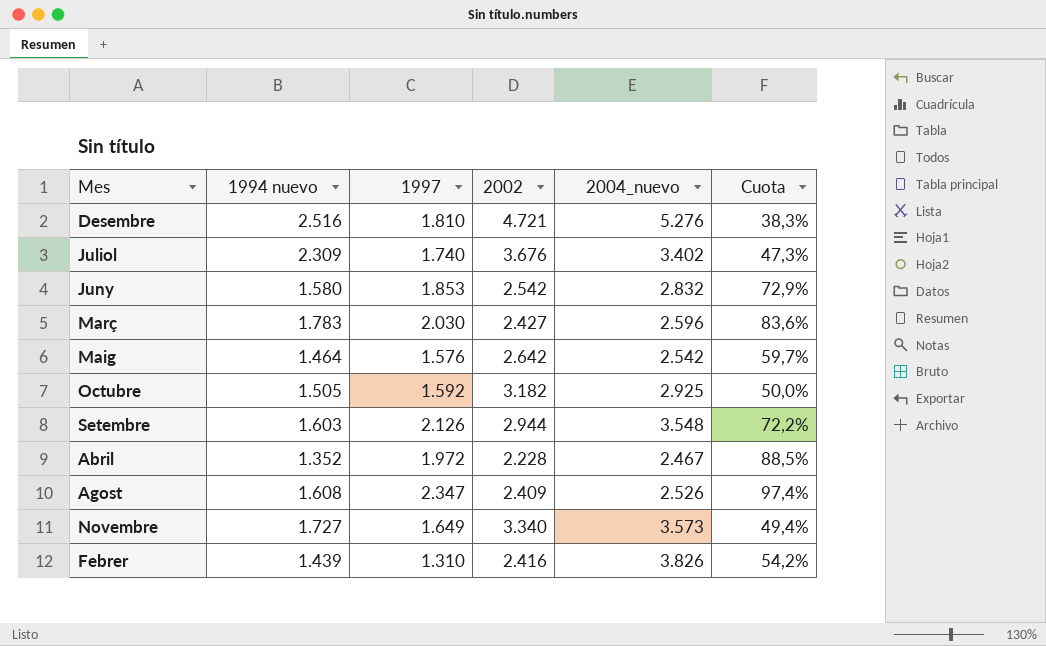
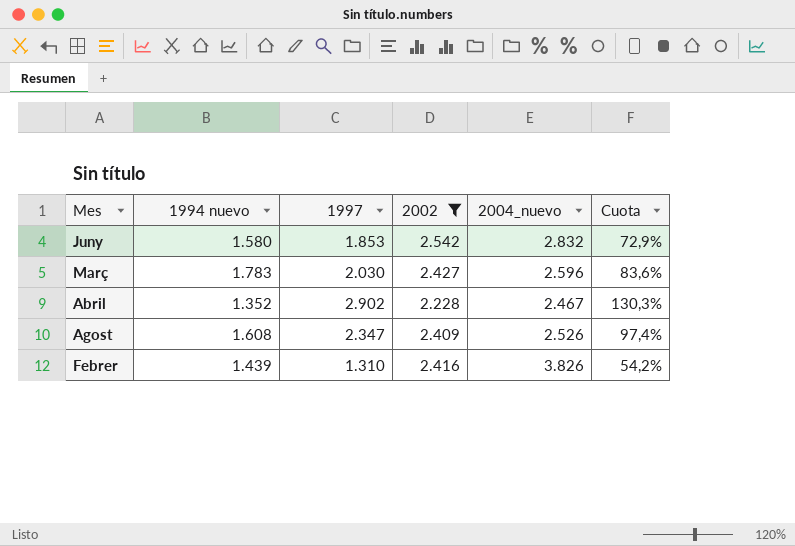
filter: none -> 2002 <= 2.542
Abril | 1997: 1.972 -> 2.902
Abril | Cuota: 88,5% -> 130,3%

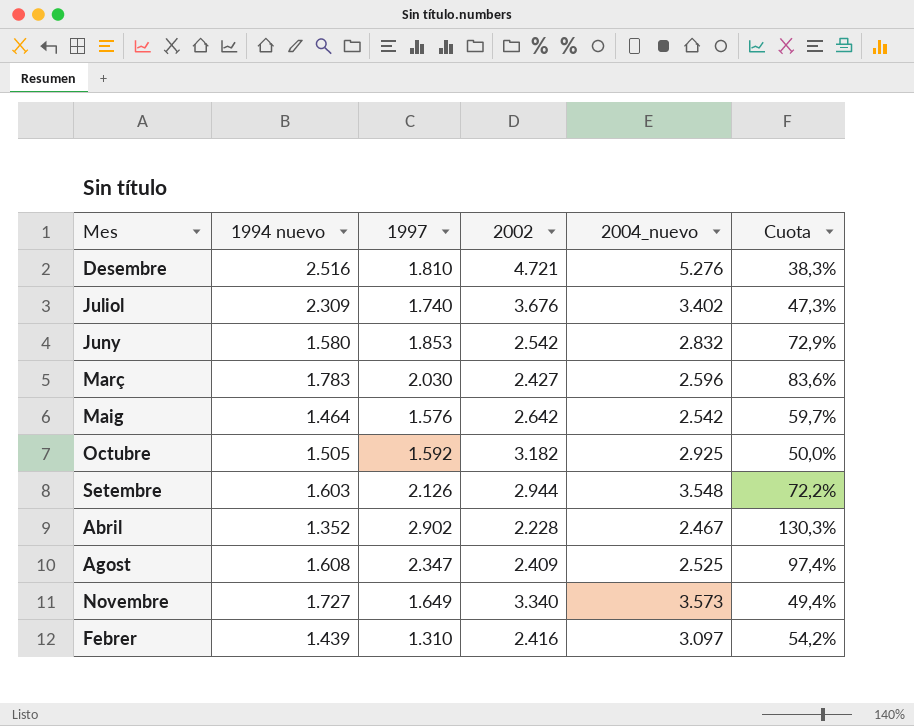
filter: 2002 <= 2.542 -> none
Agost | 2004_nuevo: 2.526 -> 2.525
Febrer | 2004_nuevo: 3.826 -> 3.097

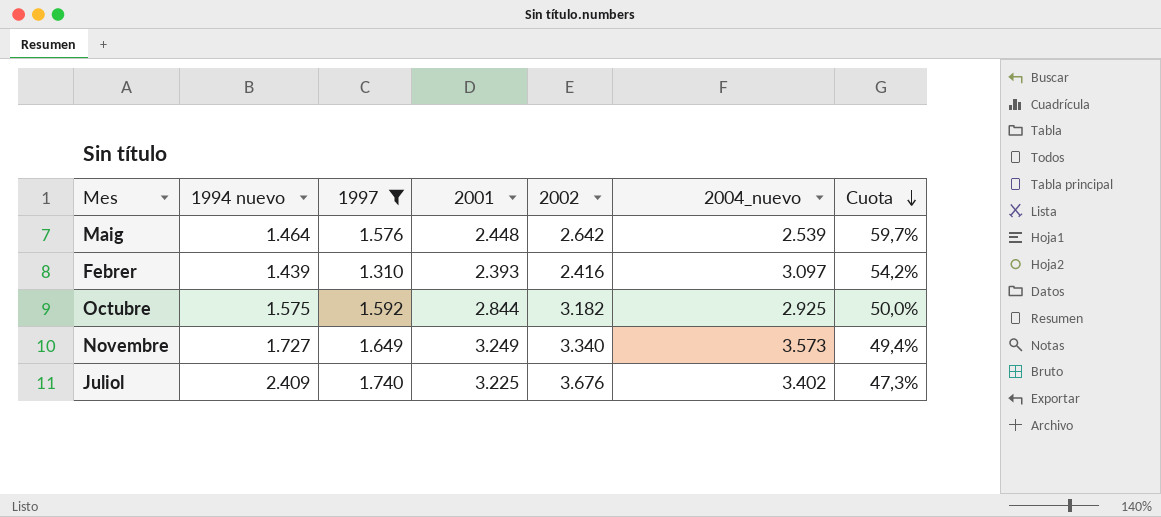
filter: none -> 1997 <= 1.740
row order: none -> Cuota descending
column 2001 | position: none -> 4
Maig | 2004_nuevo: 2.542 -> 2.539
Octubre | 1994 nuevo: 1.505 -> 1.575
Juliol | 1994 nuevo: 2.309 -> 2.409

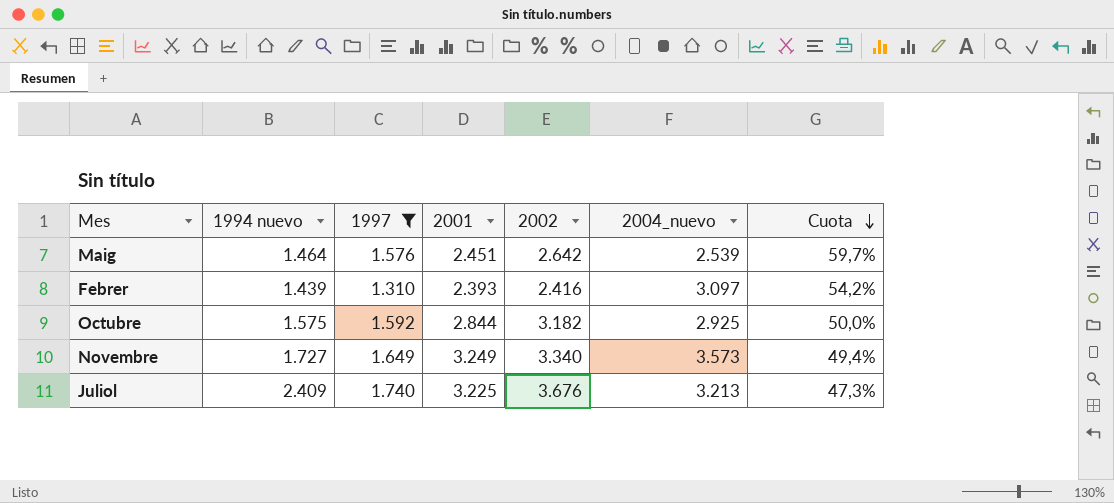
Maig | 2001: 2.448 -> 2.451
Juliol | 2004_nuevo: 3.402 -> 3.213

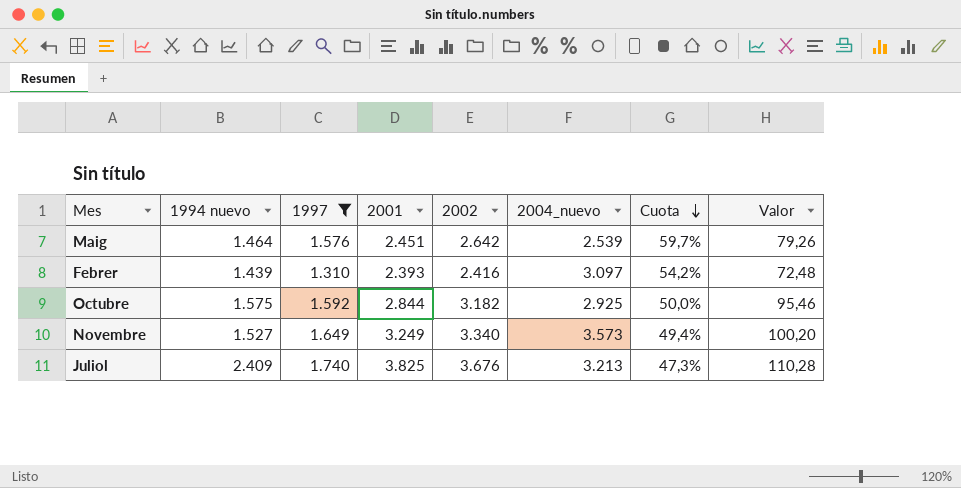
column Valor | formula: none -> [2002] * 0,03
Novembre | 1994 nuevo: 1.727 -> 1.527
Juliol | 2001: 3.225 -> 3.825

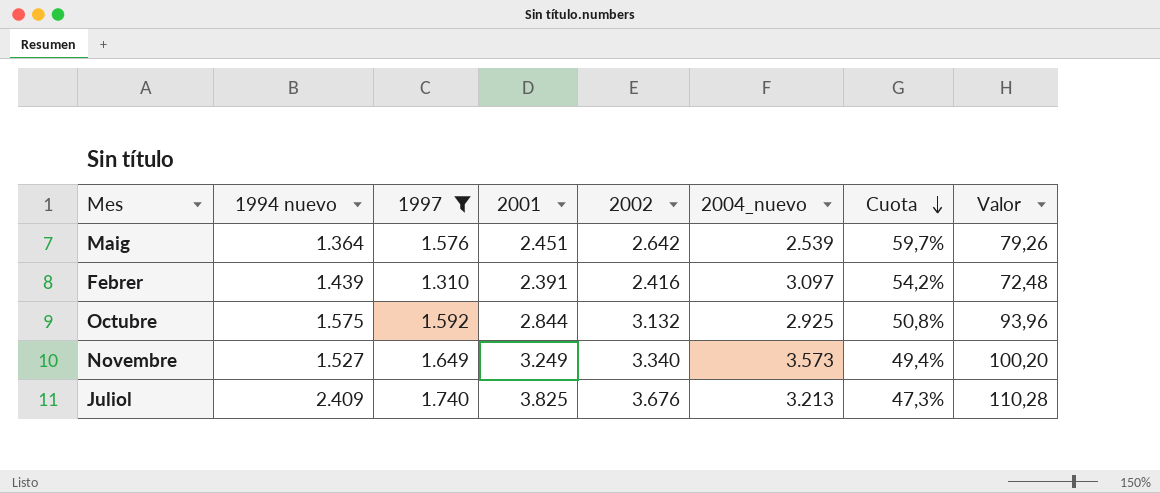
Maig | 1994 nuevo: 1.464 -> 1.364
Febrer | 2001: 2.393 -> 2.391
Octubre | 2002: 3.182 -> 3.132
Octubre | Cuota: 50,0% -> 50,8%
Octubre | Valor: 95,46 -> 93,96

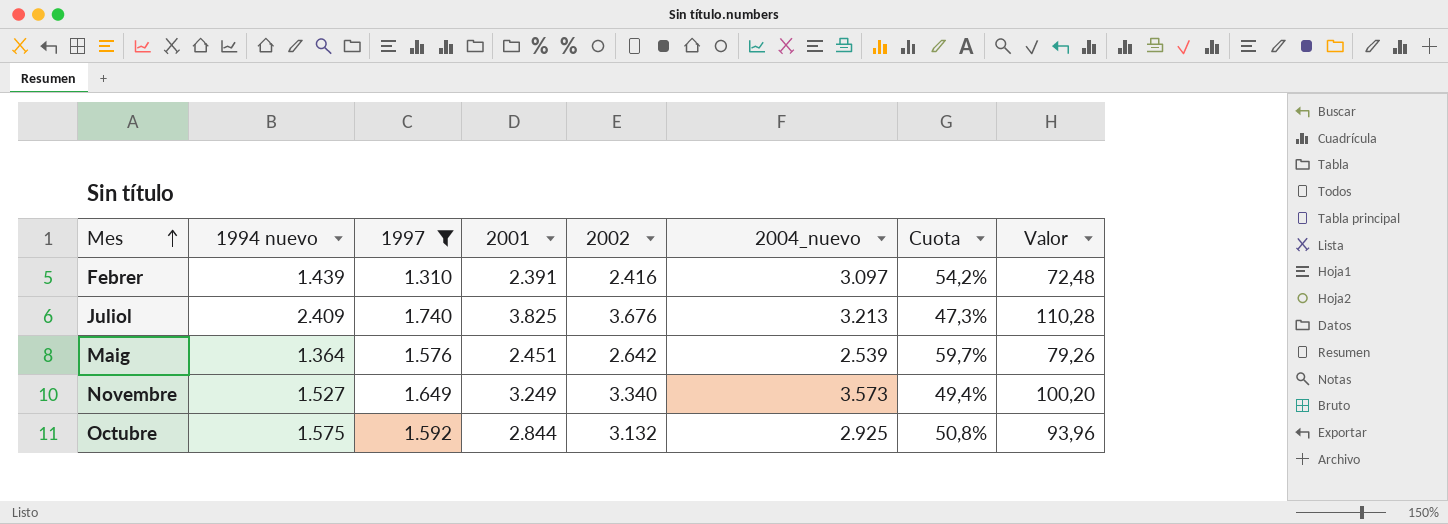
row order: Cuota descending -> Mes ascending

